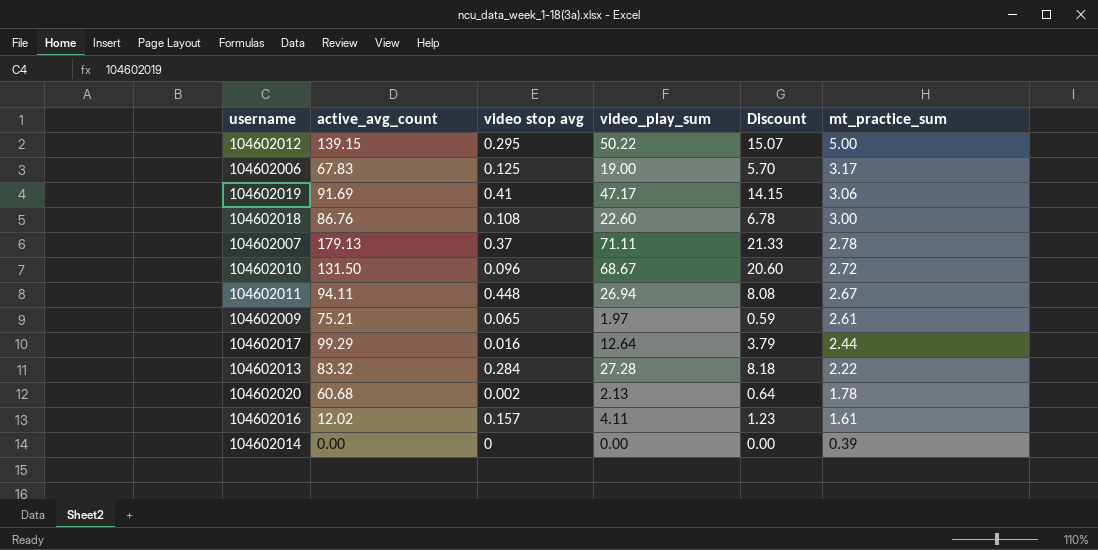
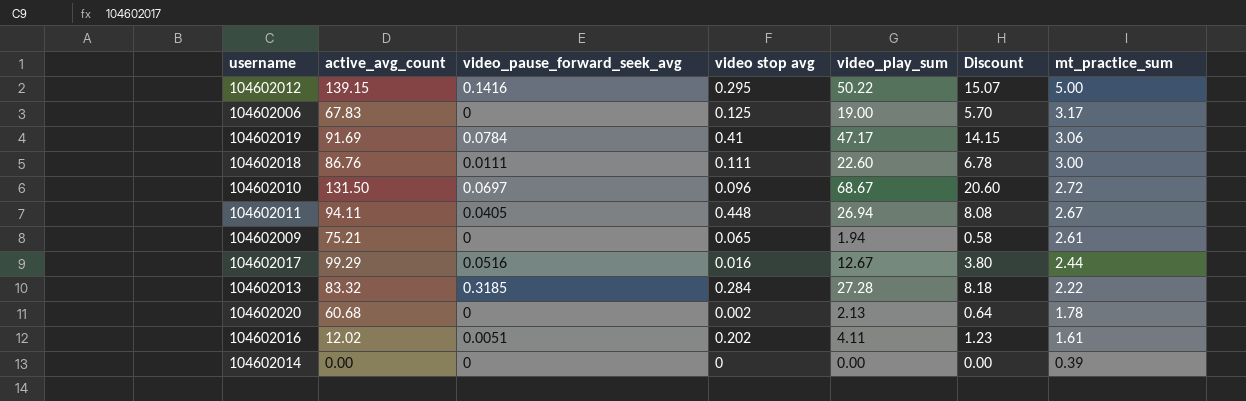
column video_pause_forward_seek_avg | position: none -> 3
row 104602007: 179.13 | 0.37 | 71.11 | 21.33 | 2.78 -> none
104602018 | video stop avg: 0.108 -> 0.111
104602009 | video_play_sum: 1.97 -> 1.94
104602009 | Discount: 0.59 -> 0.58
104602017 | video_play_sum: 12.64 -> 12.67
104602017 | Discount: 3.79 -> 3.80
104602016 | video stop avg: 0.157 -> 0.202

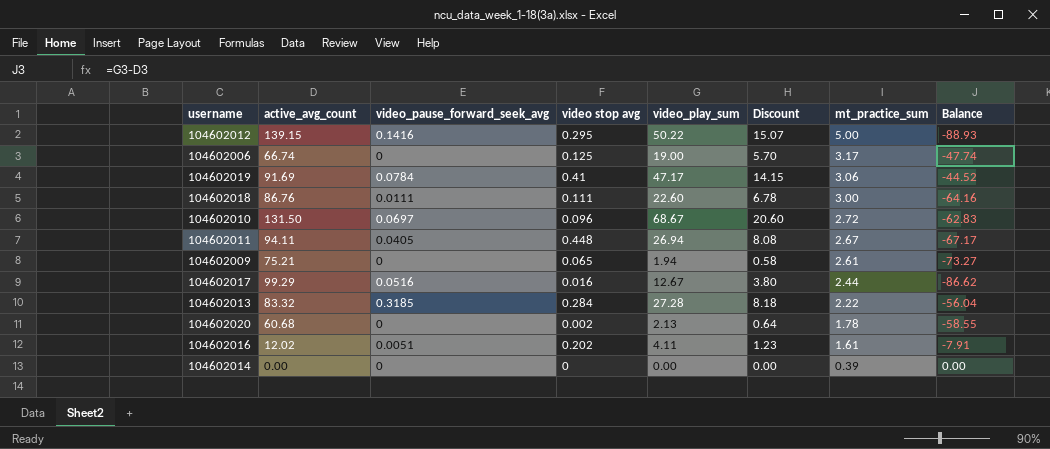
column Balance | formula: none -> [video_play_sum] - [active_avg_count]
104602006 | active_avg_count: 67.83 -> 66.74

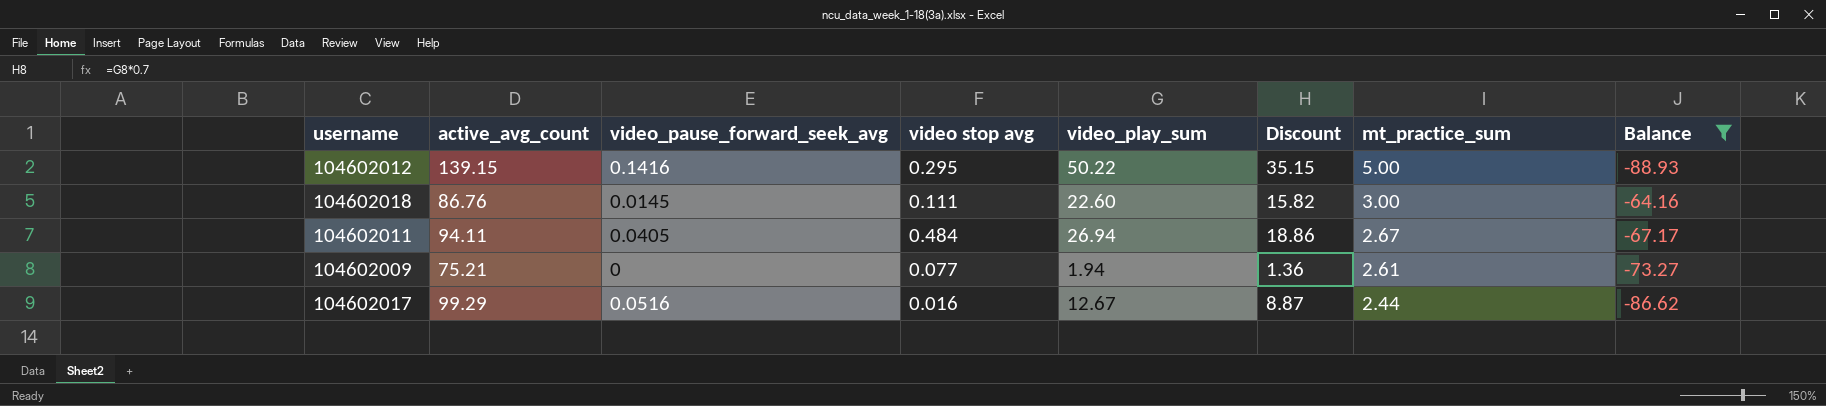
filter: none -> Balance <= -64.16
column Discount | formula: [video_play_sum] * 0.3 -> [video_play_sum] * 0.7
104602018 | video_pause_forward_seek_avg: 0.0111 -> 0.0145
104602011 | video stop avg: 0.448 -> 0.484
104602009 | video stop avg: 0.065 -> 0.077

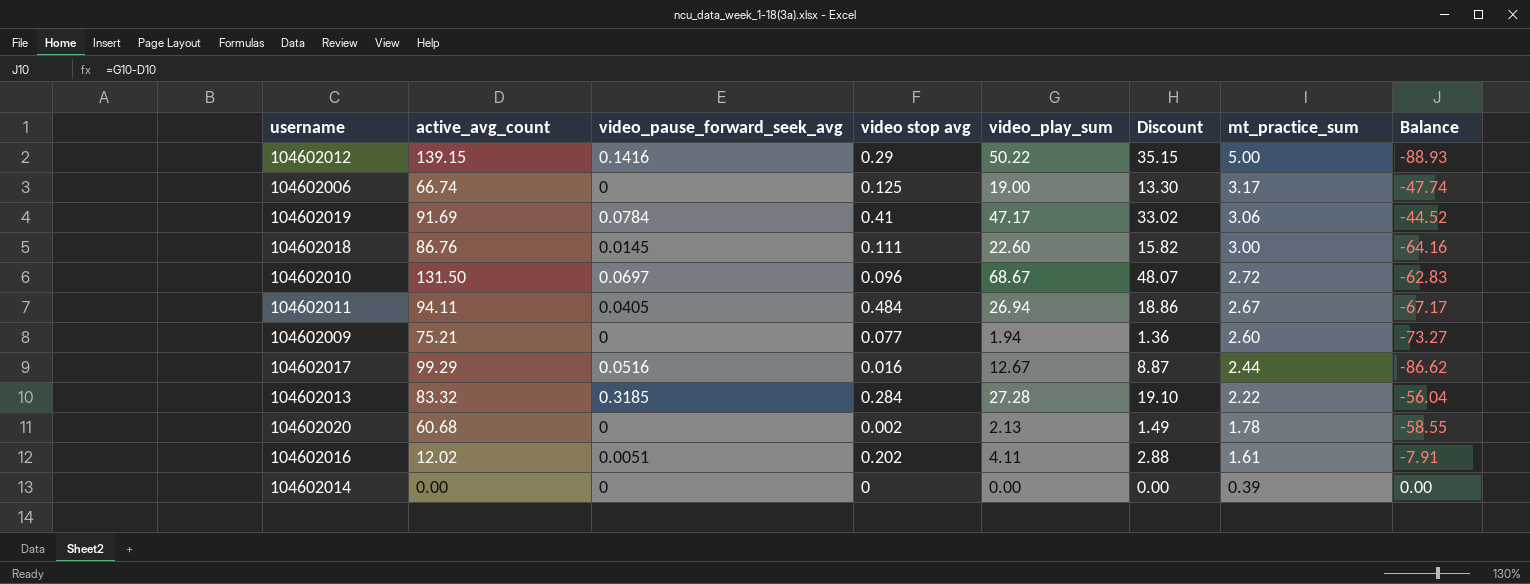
filter: Balance <= -64.16 -> none
104602012 | video stop avg: 0.295 -> 0.29
104602009 | mt_practice_sum: 2.61 -> 2.60

